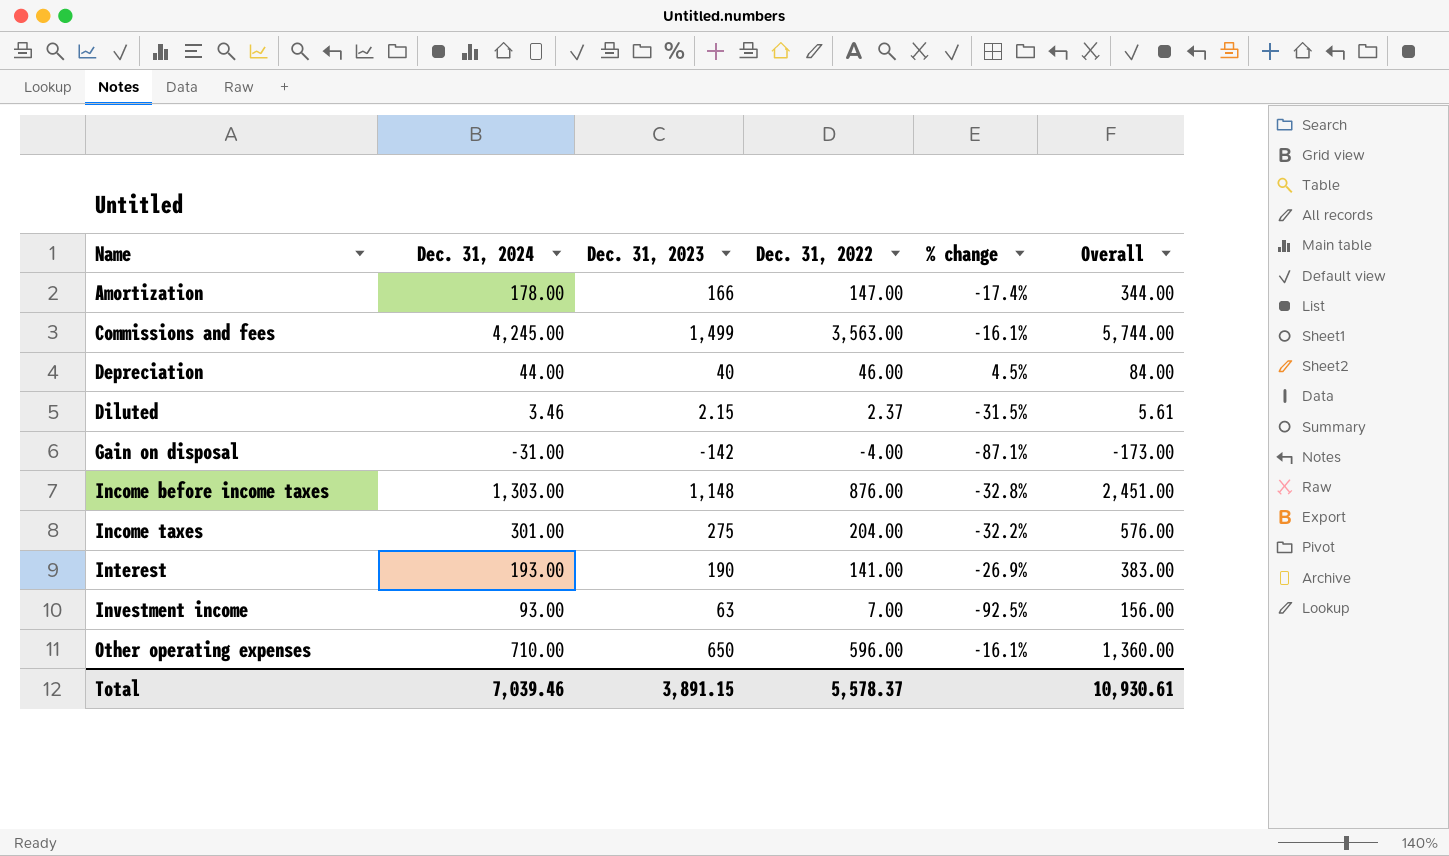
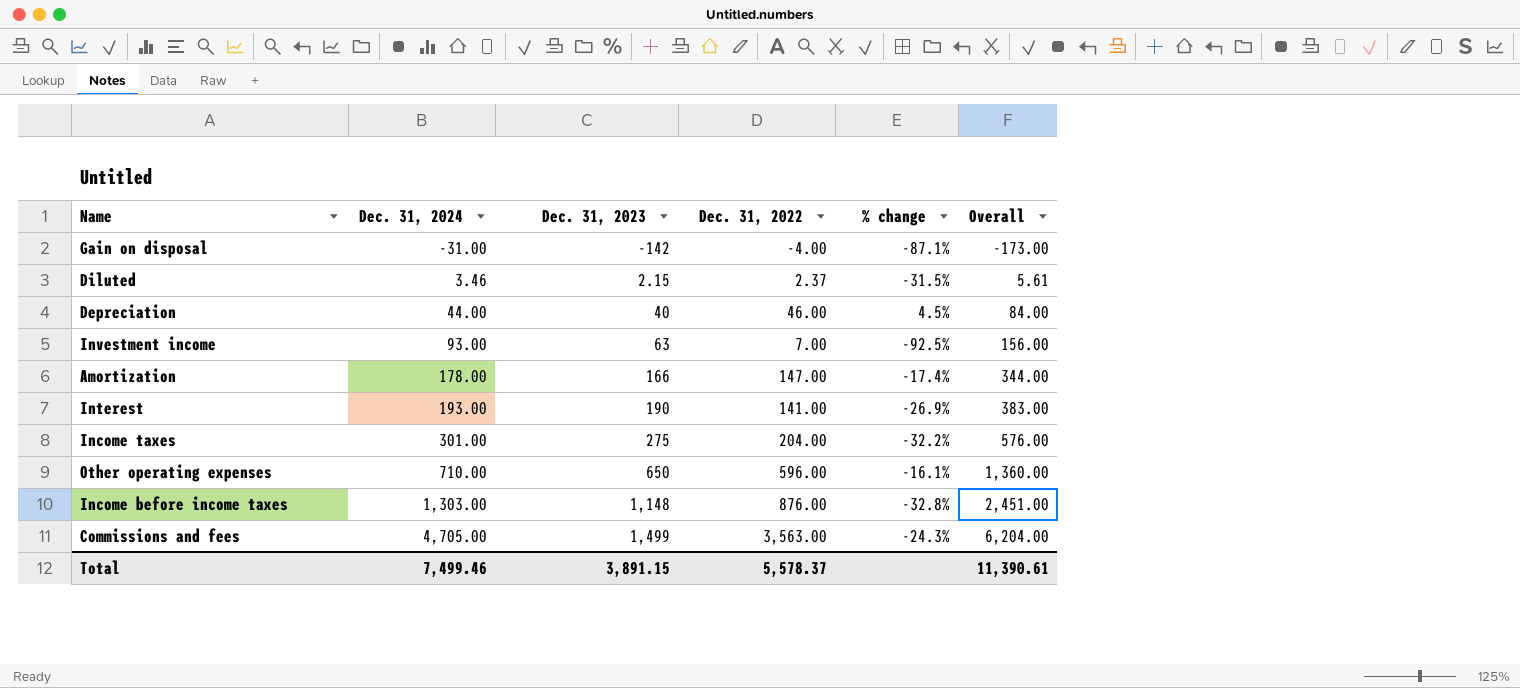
row order: Name ascending -> Dec. 31, 2024 ascending
Commissions and fees | Dec. 31, 2024: 4,245.00 -> 4,705.00
Commissions and fees | % change: -16.1% -> -24.3%
Commissions and fees | Overall: 5,744.00 -> 6,204.00
Total | Dec. 31, 2024: 7,039.46 -> 7,499.46
Total | Overall: 10,930.61 -> 11,390.61

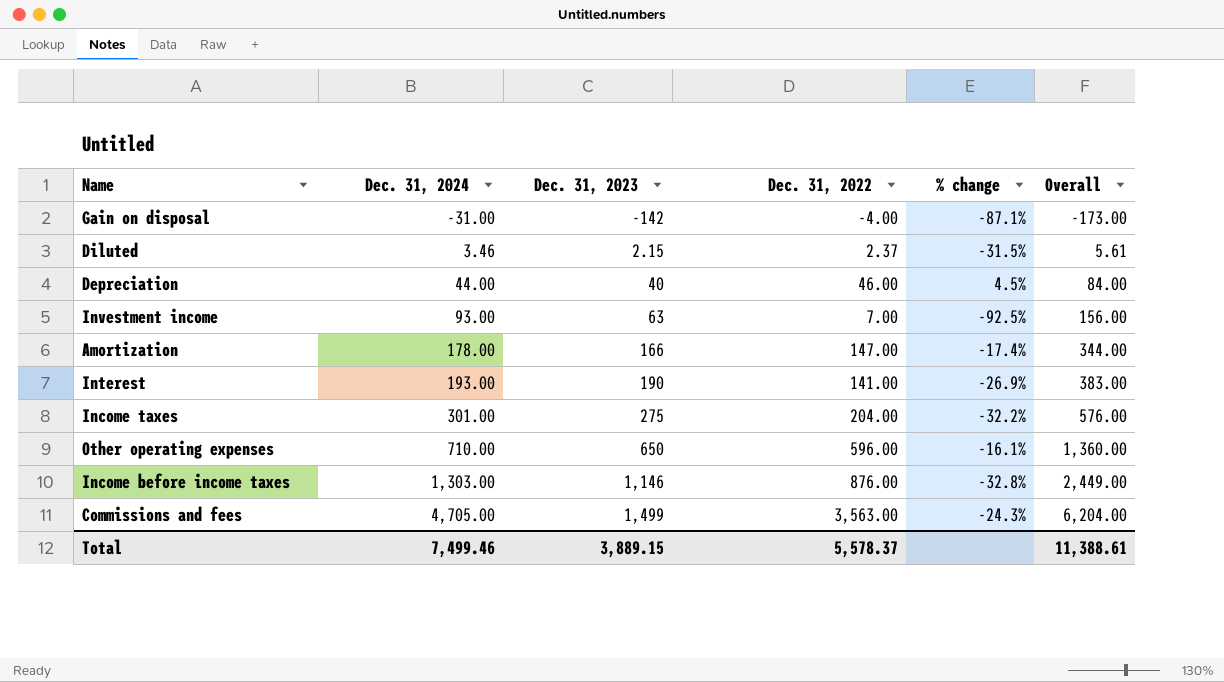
Income before income taxes | Dec. 31, 2023: 1,148 -> 1,146
Income before income taxes | Overall: 2,451.00 -> 2,449.00
Total | Dec. 31, 2023: 3,891.15 -> 3,889.15
Total | Overall: 11,390.61 -> 11,388.61

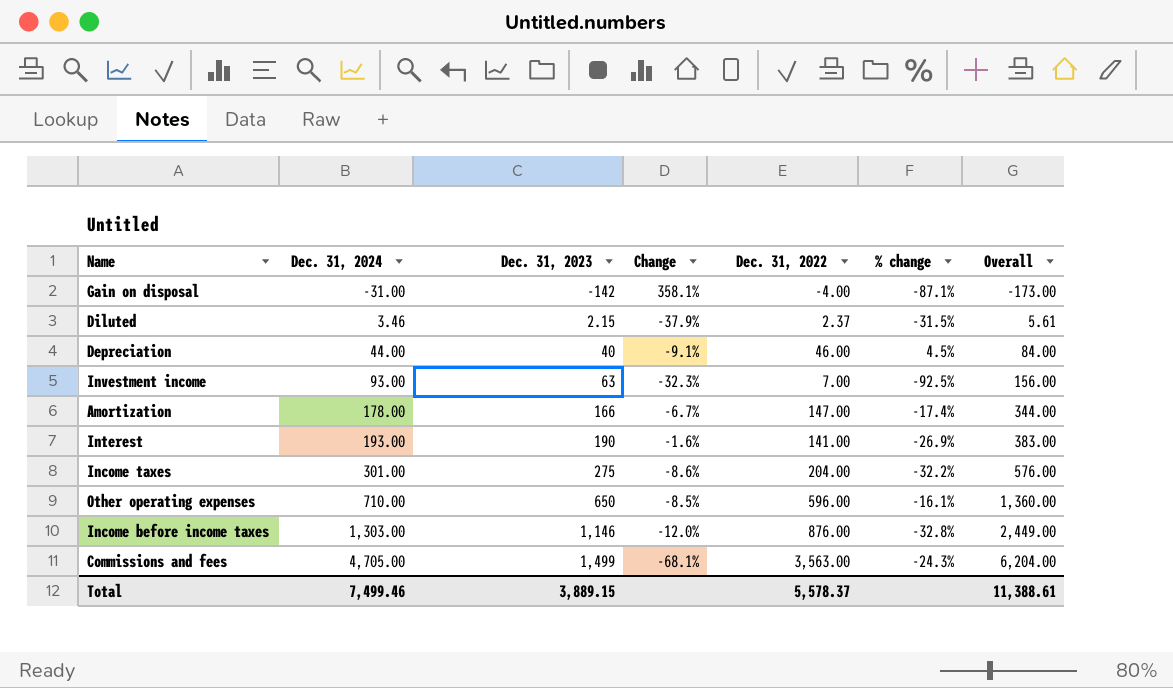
column Change | formula: none -> ([Dec. 31, 2023] - [Dec. 31, 2024]) / [Dec. 31, 2024]

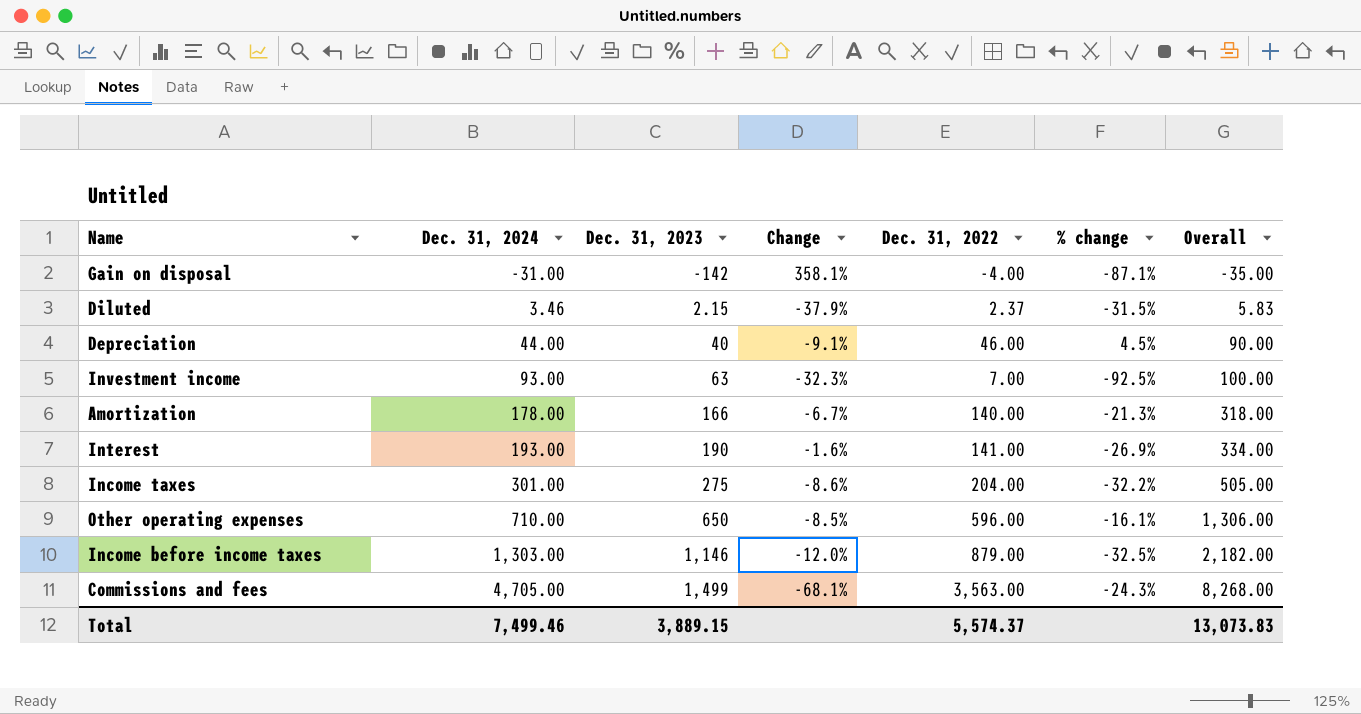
column Overall | formula: [Dec. 31, 2024] + [Dec. 31, 2023] -> [Dec. 31, 2024] + [Dec. 31, 2022]
Amortization | Dec. 31, 2022: 147.00 -> 140.00
Amortization | % change: -17.4% -> -21.3%
Income before income taxes | Dec. 31, 2022: 876.00 -> 879.00
Income before income taxes | % change: -32.8% -> -32.5%
Total | Dec. 31, 2022: 5,578.37 -> 5,574.37
Total | Overall: 11,388.61 -> 13,073.83

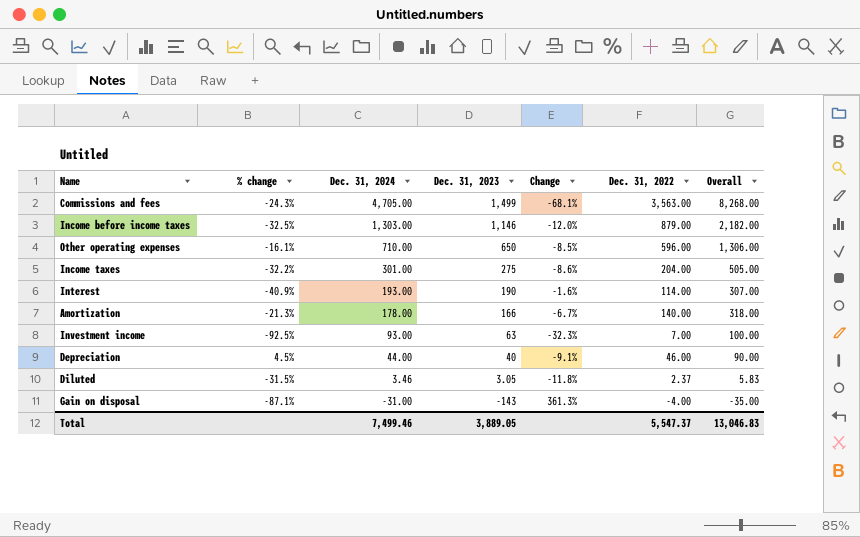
row order: Dec. 31, 2024 ascending -> Dec. 31, 2024 descending
column % change | position: 6 -> 2
Interest | % change: -26.9% -> -40.9%
Interest | Dec. 31, 2022: 141.00 -> 114.00
Interest | Overall: 334.00 -> 307.00
Diluted | Dec. 31, 2023: 2.15 -> 3.05
Diluted | Change: -37.9% -> -11.8%
Gain on disposal | Dec. 31, 2023: -142 -> -143
Gain on disposal | Change: 358.1% -> 361.3%
Total | Dec. 31, 2023: 3,889.15 -> 3,889.05
Total | Dec. 31, 2022: 5,574.37 -> 5,547.37
Total | Overall: 13,073.83 -> 13,046.83

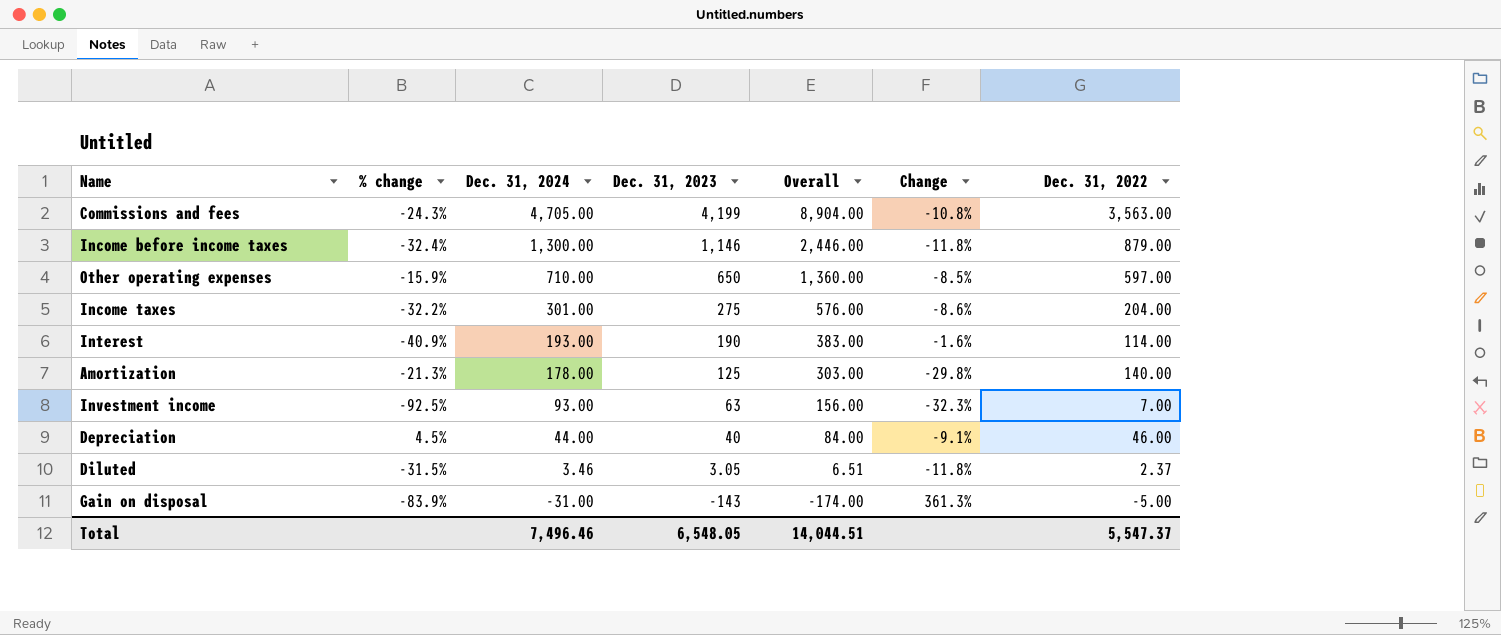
column Overall | formula: [Dec. 31, 2024] + [Dec. 31, 2022] -> [Dec. 31, 2024] + [Dec. 31, 2023]
column Overall | position: 7 -> 5
Commissions and fees | Dec. 31, 2023: 1,499 -> 4,199
Commissions and fees | Change: -68.1% -> -10.8%
Income before income taxes | % change: -32.5% -> -32.4%
Income before income taxes | Dec. 31, 2024: 1,303.00 -> 1,300.00
Income before income taxes | Change: -12.0% -> -11.8%
Other operating expenses | % change: -16.1% -> -15.9%
Other operating expenses | Dec. 31, 2022: 596.00 -> 597.00
Amortization | Dec. 31, 2023: 166 -> 125
Amortization | Change: -6.7% -> -29.8%
Gain on disposal | % change: -87.1% -> -83.9%
Gain on disposal | Dec. 31, 2022: -4.00 -> -5.00
Total | Dec. 31, 2024: 7,499.46 -> 7,496.46
Total | Dec. 31, 2023: 3,889.05 -> 6,548.05
Total | Overall: 13,046.83 -> 14,044.51

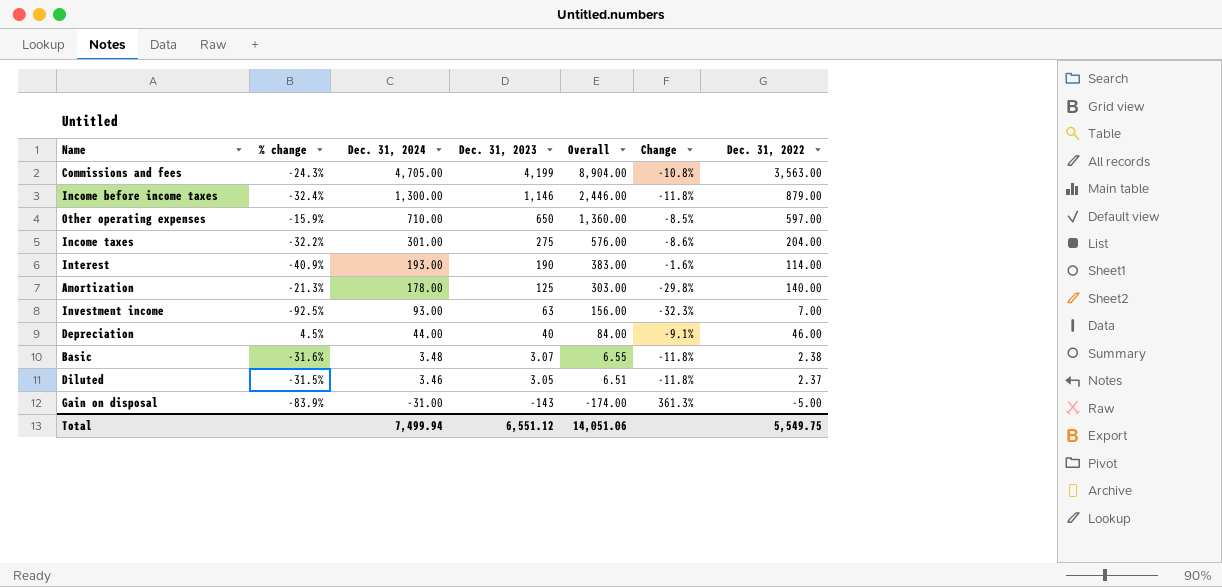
row Basic: none -> -31.6% | 3.48 | 3.07 | 6.55 | -11.8% | 2.38
Total | Dec. 31, 2024: 7,496.46 -> 7,499.94
Total | Dec. 31, 2023: 6,548.05 -> 6,551.12
Total | Overall: 14,044.51 -> 14,051.06
Total | Dec. 31, 2022: 5,547.37 -> 5,549.75

